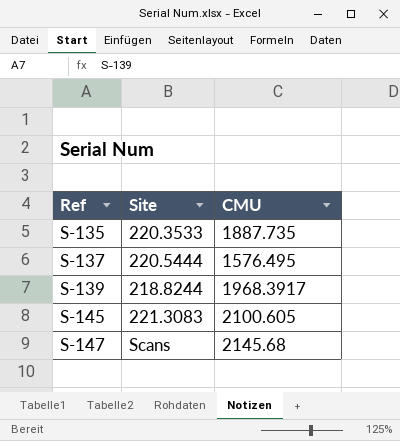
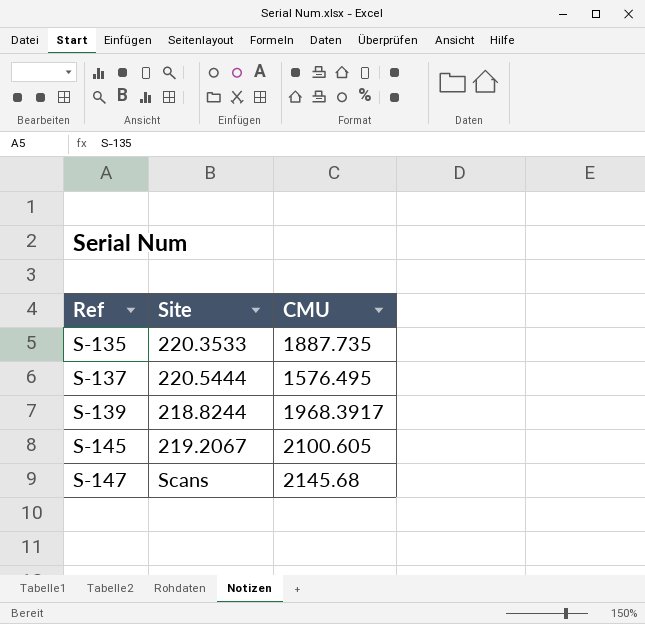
S-145 | Site: 221.3083 -> 219.2067

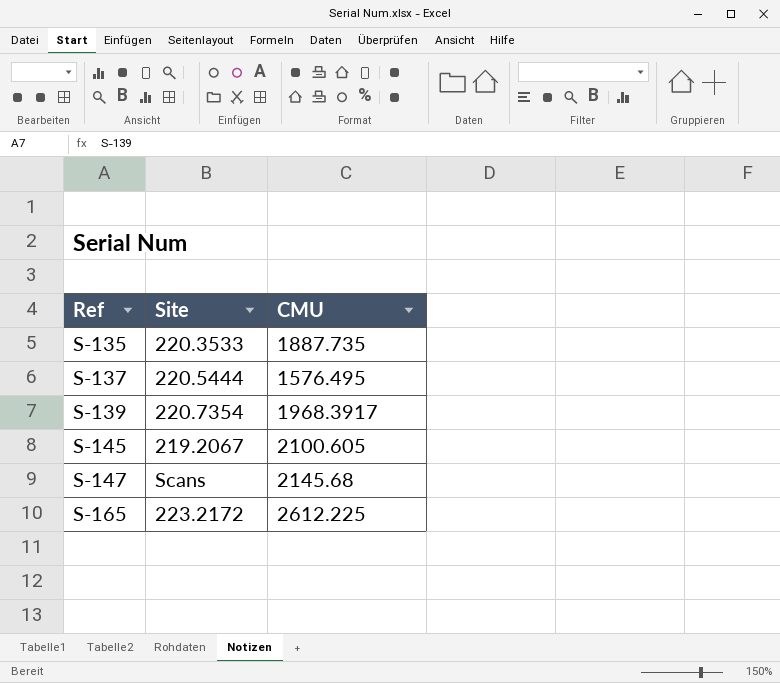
S-139 | Site: 218.8244 -> 220.7354
row S-165: none -> 223.2172 | 2612.225

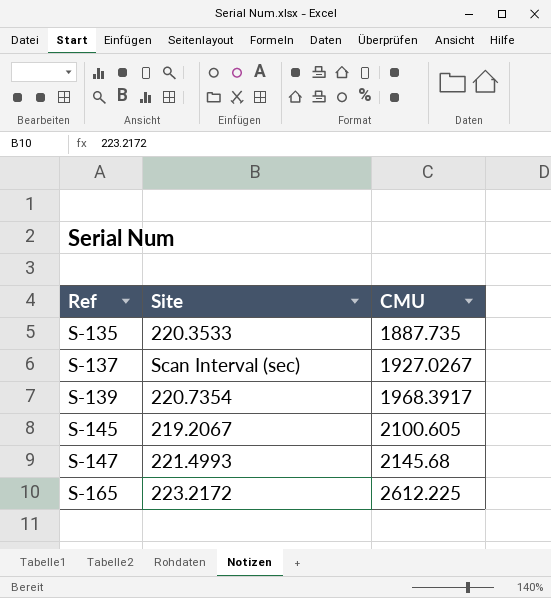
S-137 | Site: 220.5444 -> Scan Interval (sec)
S-137 | CMU: 1576.495 -> 1927.0267
S-147 | Site: Scans -> 221.4993

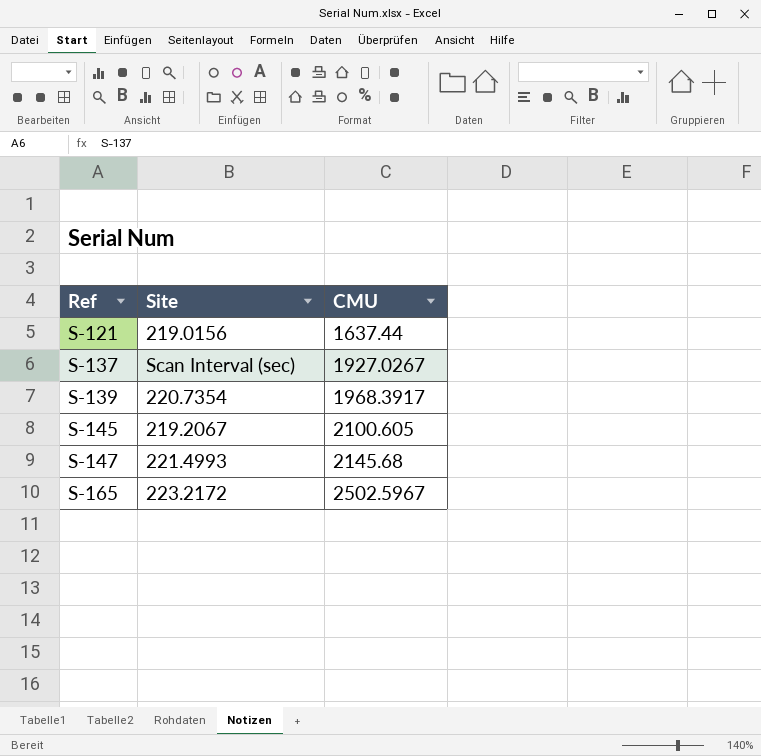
row S-135: 220.3533 | 1887.735 -> none
row S-121: none -> 219.0156 | 1637.44
S-165 | CMU: 2612.225 -> 2502.5967

